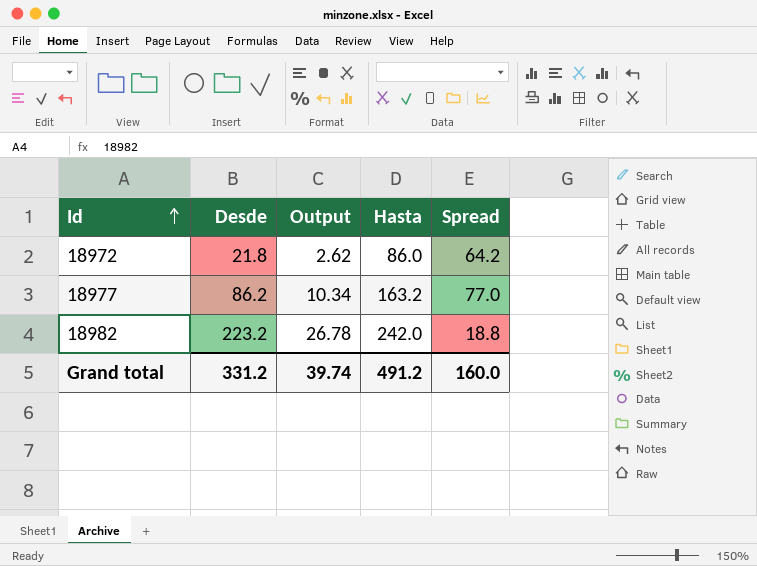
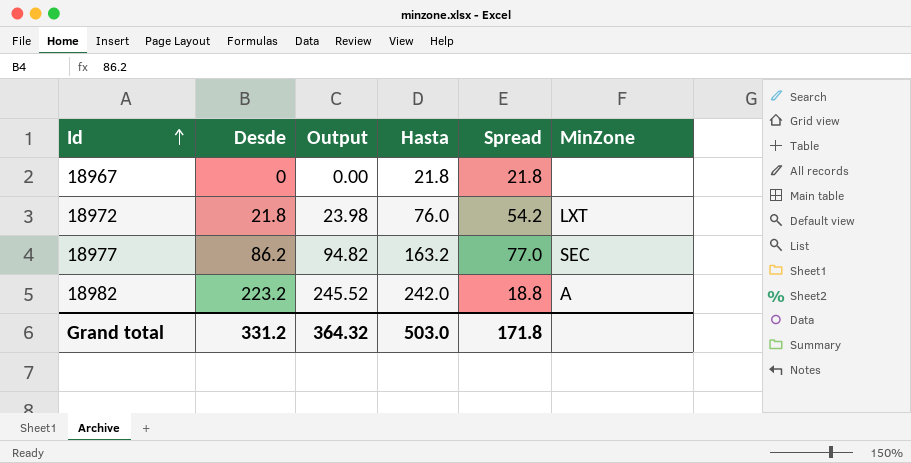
column Output | formula: [Desde] * 0.12 -> [Desde] * 1.1
column MinZone | position: none -> 6
row 18967: none -> 0 | 0.00 | 21.8 | 21.8 | none
18972 | Hasta: 86.0 -> 76.0
18972 | Spread: 64.2 -> 54.2
Grand total | Output: 39.74 -> 364.32
Grand total | Hasta: 491.2 -> 503.0
Grand total | Spread: 160.0 -> 171.8

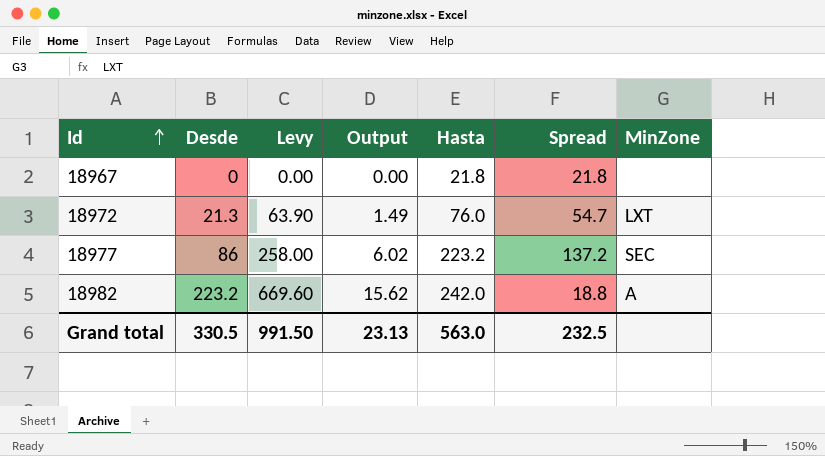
column Levy | formula: none -> [Desde] * 3
column Output | formula: [Desde] * 1.1 -> [Desde] * 0.07
18972 | Desde: 21.8 -> 21.3
18972 | Spread: 54.2 -> 54.7
18977 | Desde: 86.2 -> 86
18977 | Hasta: 163.2 -> 223.2
18977 | Spread: 77.0 -> 137.2
Grand total | Desde: 331.2 -> 330.5
Grand total | Output: 364.32 -> 23.13
Grand total | Hasta: 503.0 -> 563.0
Grand total | Spread: 171.8 -> 232.5

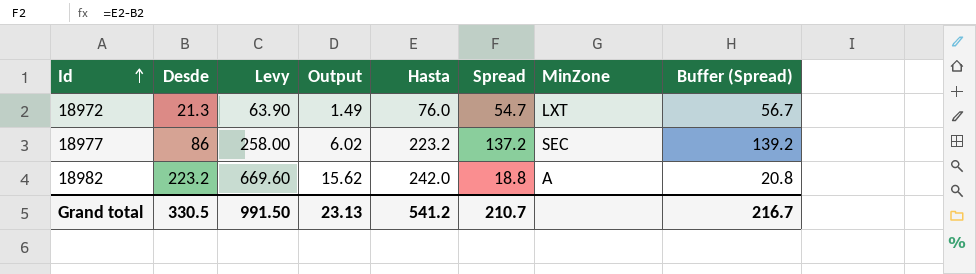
column Buffer (Spread) | formula: none -> [Spread] + 2
row 18967: 0 | 0.00 | 0.00 | 21.8 | 21.8 | none -> none
Grand total | Hasta: 563.0 -> 541.2
Grand total | Spread: 232.5 -> 210.7

